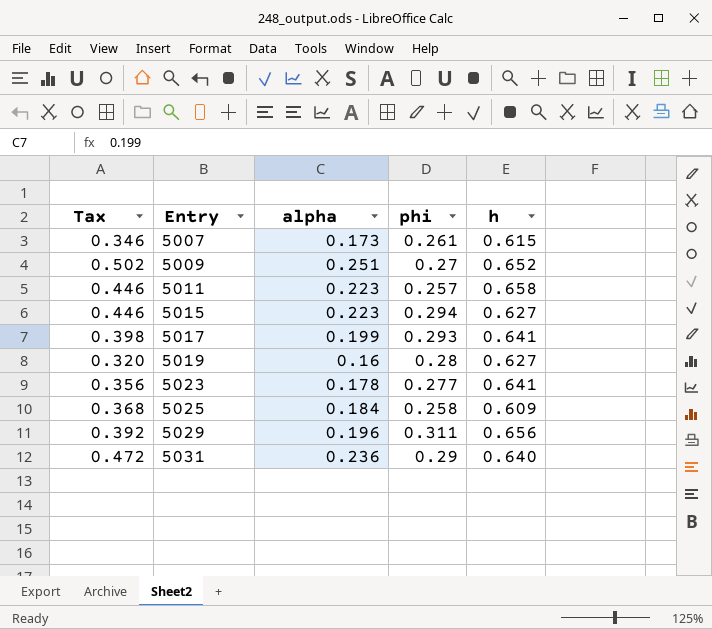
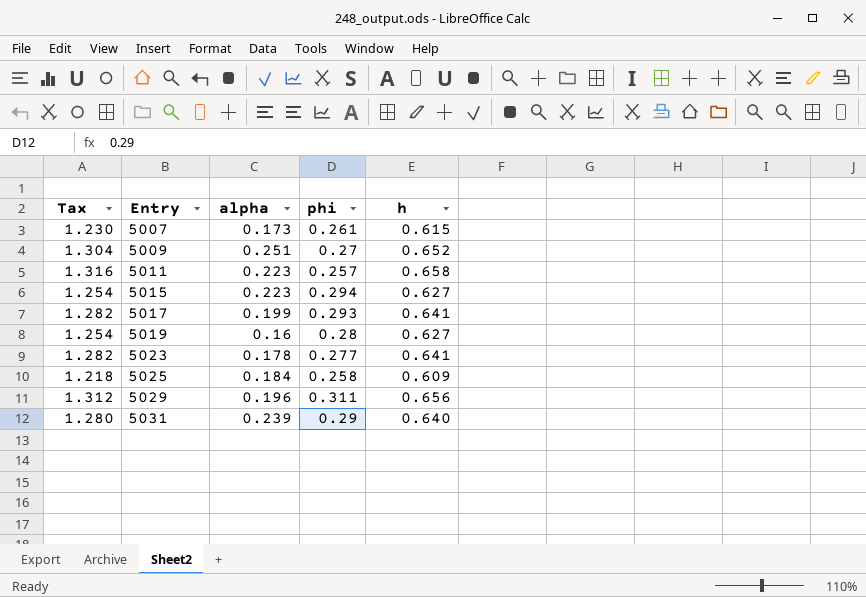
column Tax | formula: [alpha] * 2 -> [h] * 2
5031 | alpha: 0.236 -> 0.239

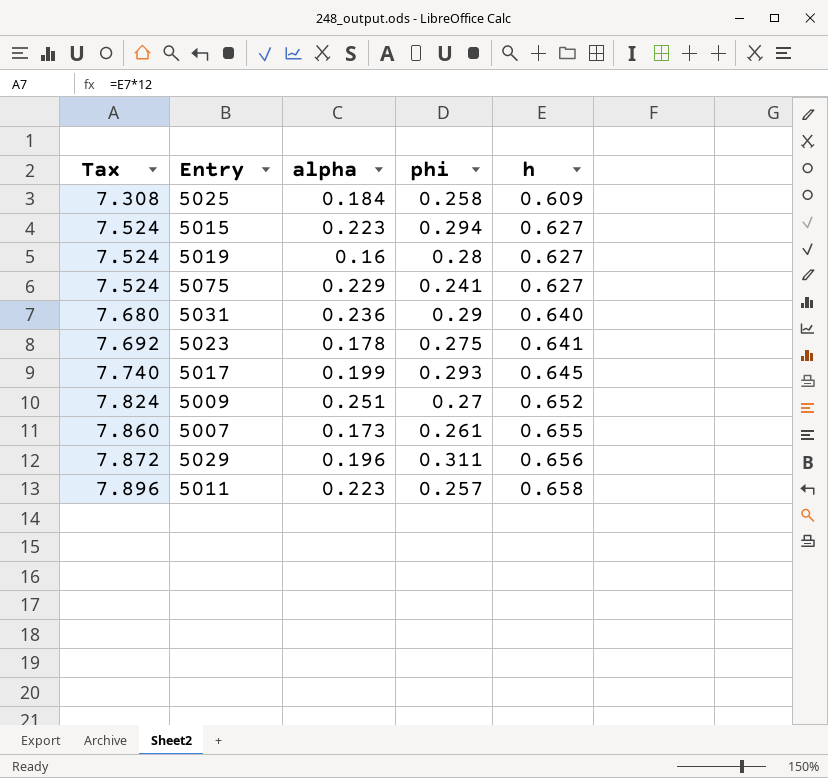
row order: Entry ascending -> Tax ascending
column Tax | formula: [h] * 2 -> [h] * 12
row 5075: none -> 7.524 | 0.229 | 0.241 | 0.627
5031 | alpha: 0.239 -> 0.236
5023 | phi: 0.277 -> 0.275
5017 | h: 0.641 -> 0.645
5007 | h: 0.615 -> 0.655

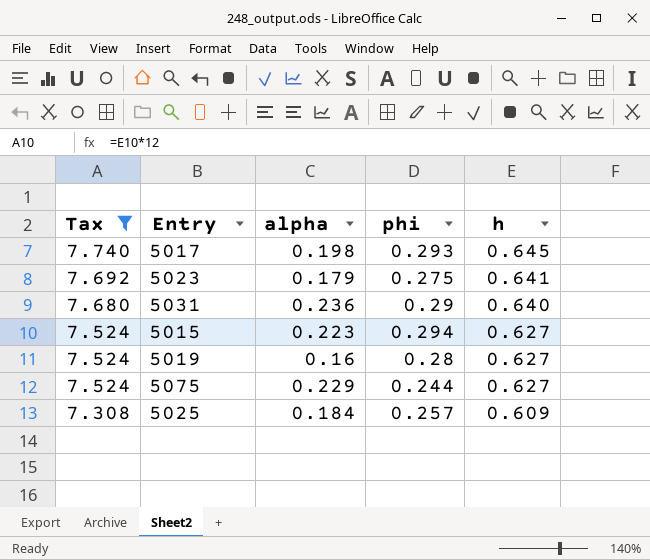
filter: none -> Tax <= 7.740
row order: Tax ascending -> Tax descending
5017 | alpha: 0.199 -> 0.198
5023 | alpha: 0.178 -> 0.179
5075 | phi: 0.241 -> 0.244
5025 | phi: 0.258 -> 0.257

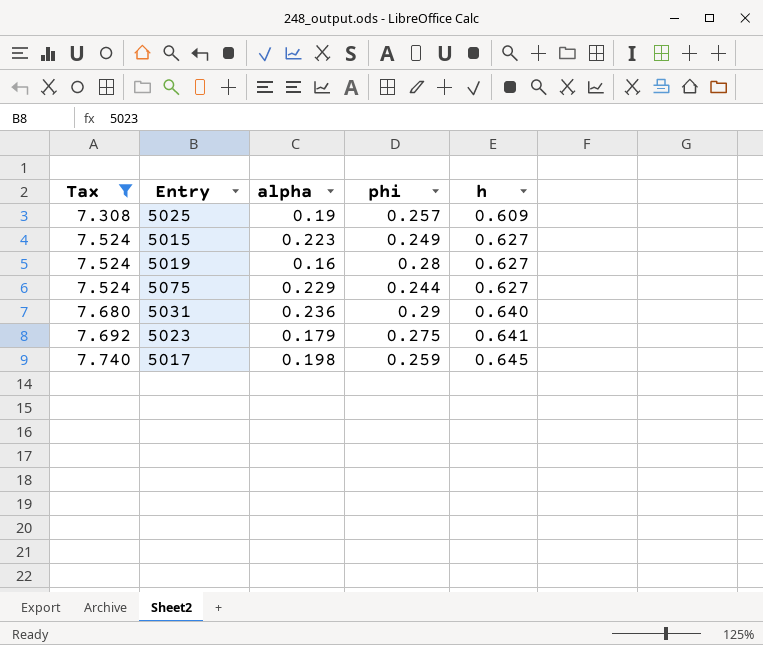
row order: Tax descending -> Tax ascending
5025 | alpha: 0.184 -> 0.19
5015 | phi: 0.294 -> 0.249
5017 | phi: 0.293 -> 0.259

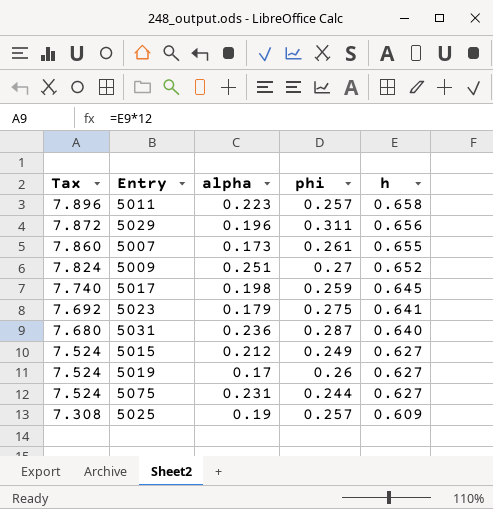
filter: Tax <= 7.740 -> none
row order: Tax ascending -> Tax descending
5031 | phi: 0.29 -> 0.287
5015 | alpha: 0.223 -> 0.212
5019 | alpha: 0.16 -> 0.17
5019 | phi: 0.28 -> 0.26
5075 | alpha: 0.229 -> 0.231

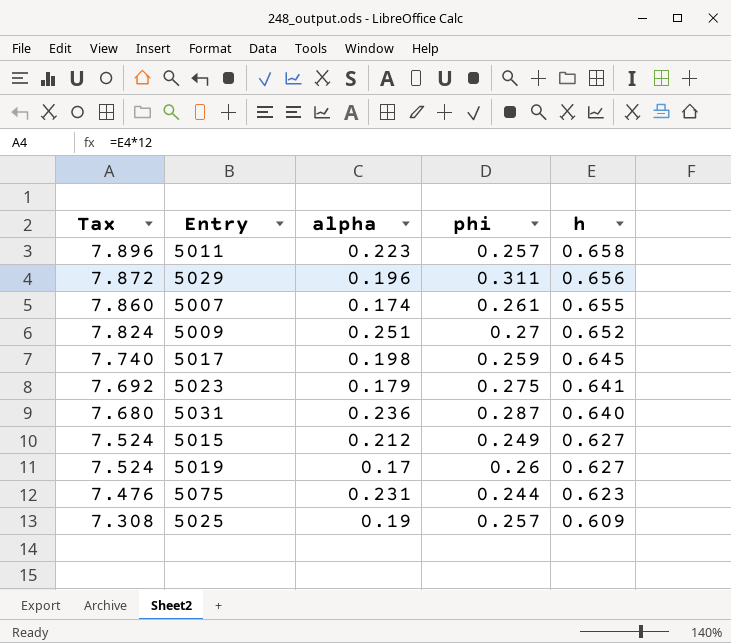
5007 | alpha: 0.173 -> 0.174
5075 | Tax: 7.524 -> 7.476
5075 | h: 0.627 -> 0.623

